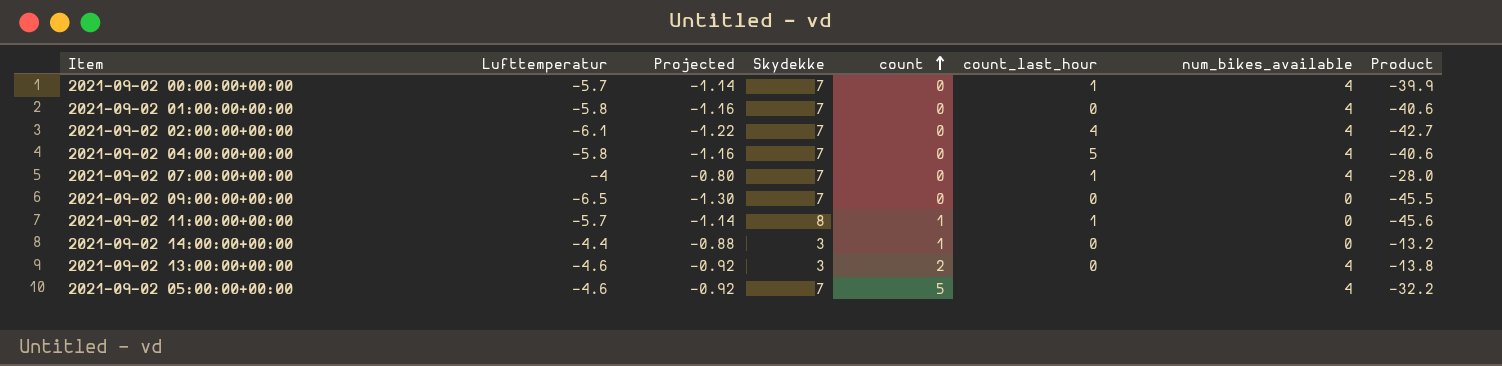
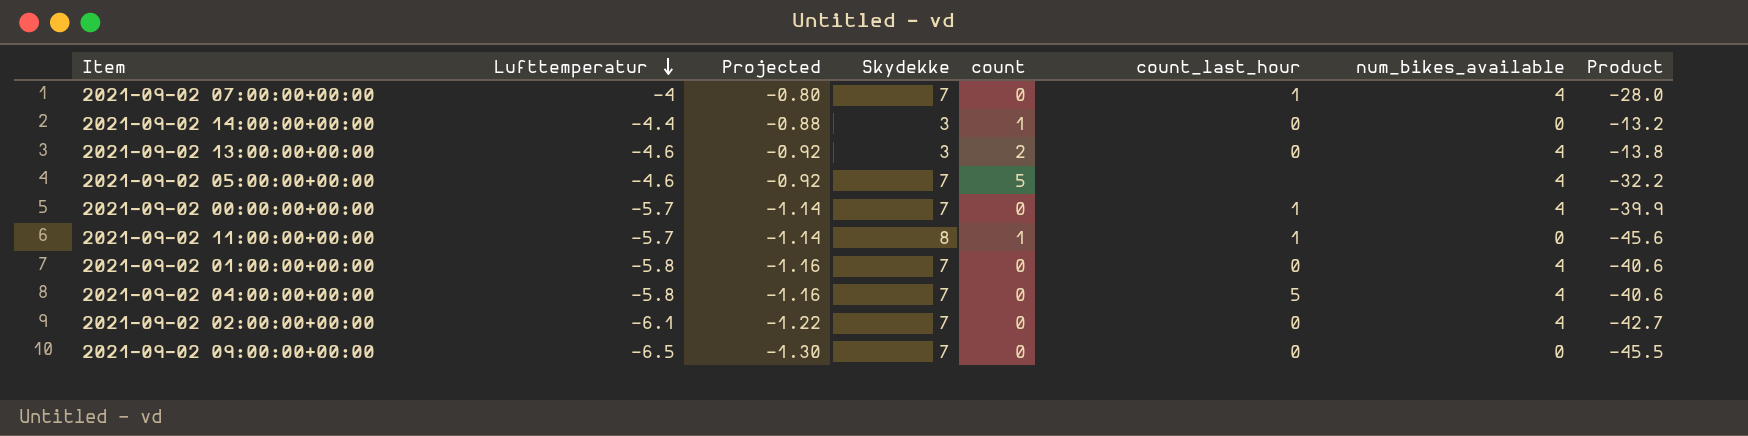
row order: count ascending -> Lufttemperatur descending
2021-09-02 02:00:00+00:00 | count_last_hour: 4 -> 0

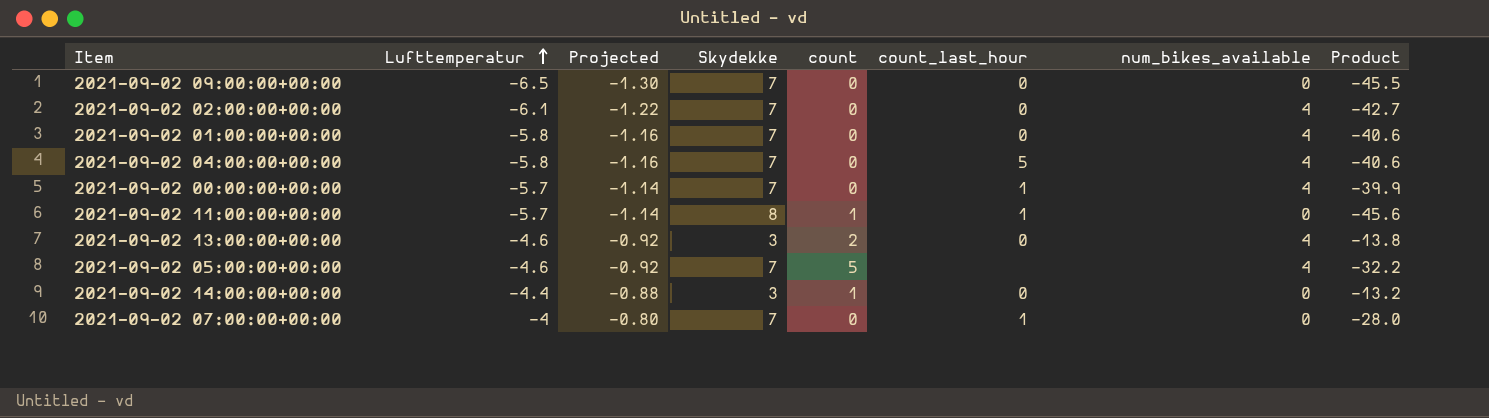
row order: Lufttemperatur descending -> Lufttemperatur ascending
2021-09-02 07:00:00+00:00 | num_bikes_available: 4 -> 0

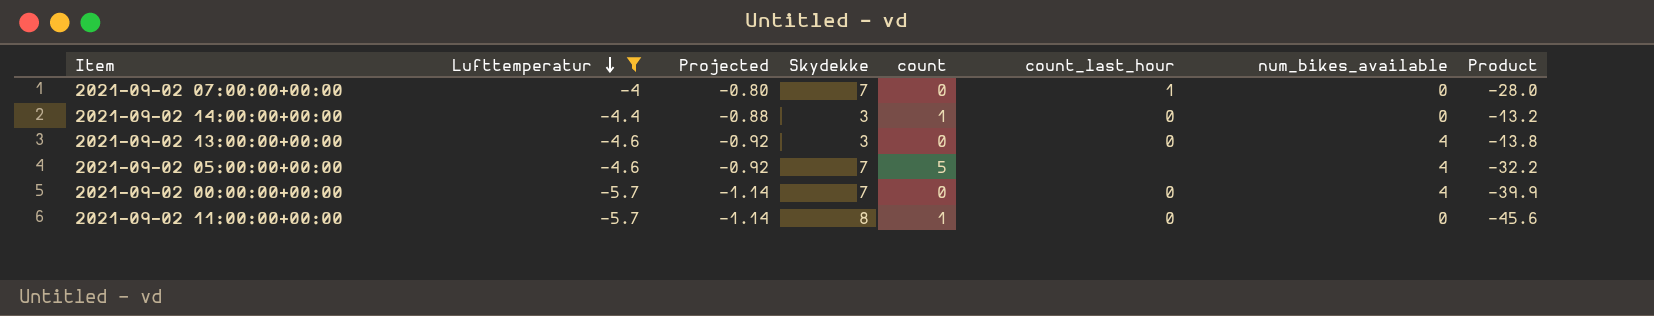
filter: none -> Lufttemperatur >= -5.7
row order: Lufttemperatur ascending -> Lufttemperatur descending
2021-09-02 13:00:00+00:00 | count: 2 -> 0
2021-09-02 00:00:00+00:00 | count_last_hour: 1 -> 0
2021-09-02 11:00:00+00:00 | count_last_hour: 1 -> 0

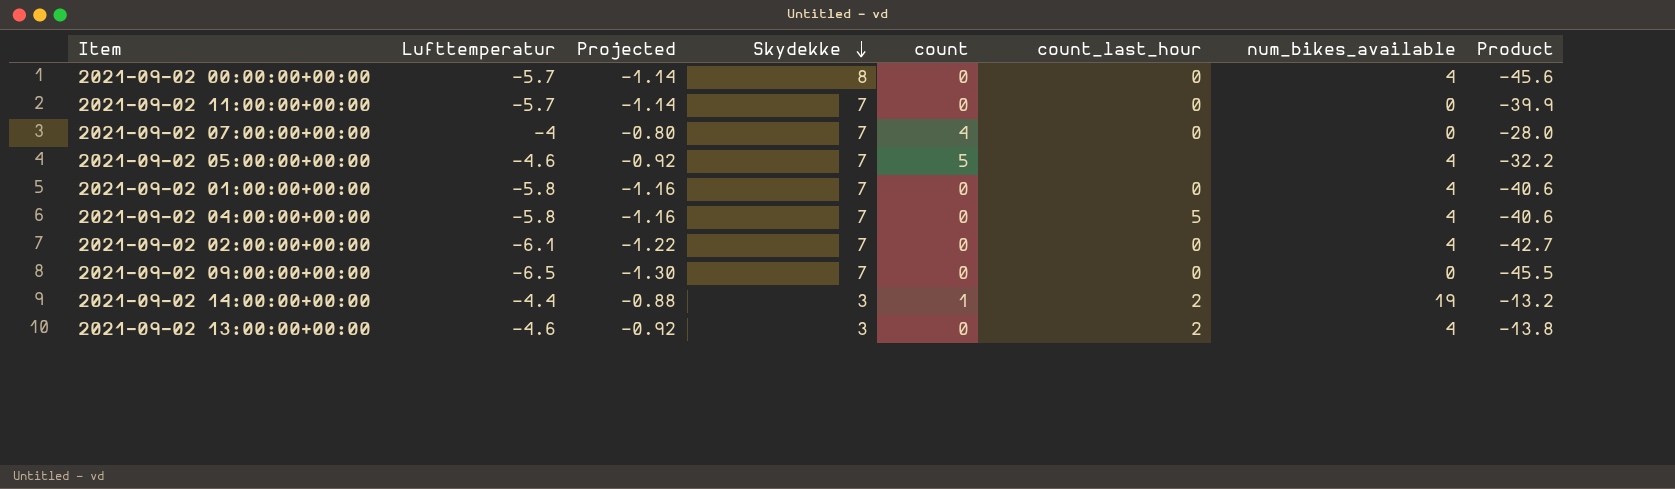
filter: Lufttemperatur >= -5.7 -> none
row order: Lufttemperatur descending -> Skydekke descending
2021-09-02 00:00:00+00:00 | Skydekke: 7 -> 8
2021-09-02 00:00:00+00:00 | Product: -39.9 -> -45.6
2021-09-02 11:00:00+00:00 | Skydekke: 8 -> 7
2021-09-02 11:00:00+00:00 | count: 1 -> 0
2021-09-02 11:00:00+00:00 | Product: -45.6 -> -39.9
2021-09-02 07:00:00+00:00 | count: 0 -> 4
2021-09-02 07:00:00+00:00 | count_last_hour: 1 -> 0
2021-09-02 14:00:00+00:00 | count_last_hour: 0 -> 2
2021-09-02 14:00:00+00:00 | num_bikes_available: 0 -> 19
2021-09-02 13:00:00+00:00 | count_last_hour: 0 -> 2

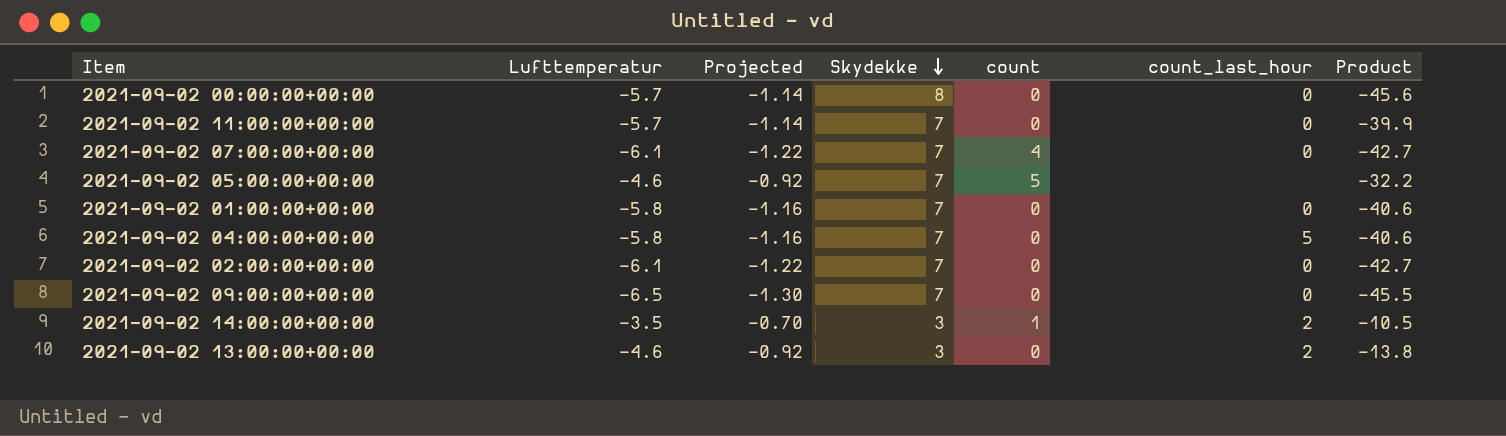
column num_bikes_available | position: 7 -> none
2021-09-02 07:00:00+00:00 | Lufttemperatur: -4 -> -6.1
2021-09-02 07:00:00+00:00 | Projected: -0.80 -> -1.22
2021-09-02 07:00:00+00:00 | Product: -28.0 -> -42.7
2021-09-02 14:00:00+00:00 | Lufttemperatur: -4.4 -> -3.5
2021-09-02 14:00:00+00:00 | Projected: -0.88 -> -0.70
2021-09-02 14:00:00+00:00 | Product: -13.2 -> -10.5

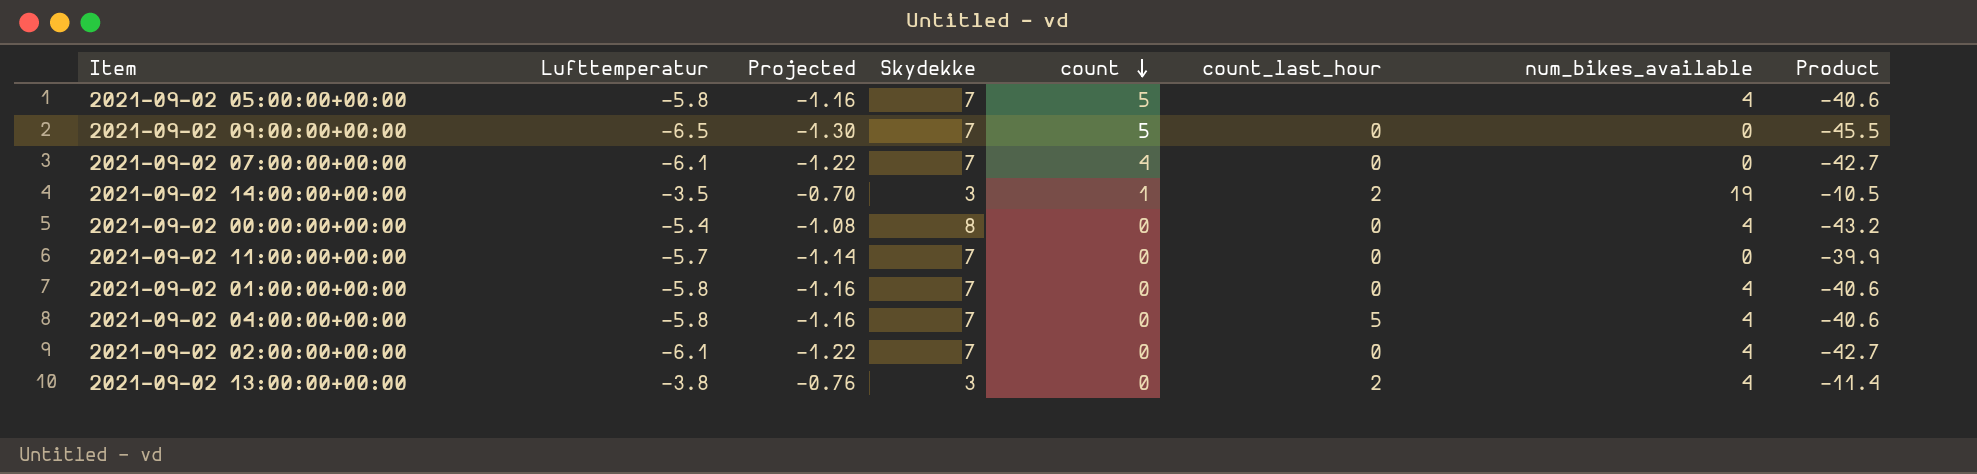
row order: Skydekke descending -> count descending
column num_bikes_available | position: none -> 7
2021-09-02 05:00:00+00:00 | Lufttemperatur: -4.6 -> -5.8
2021-09-02 05:00:00+00:00 | Projected: -0.92 -> -1.16
2021-09-02 05:00:00+00:00 | Product: -32.2 -> -40.6
2021-09-02 09:00:00+00:00 | count: 0 -> 5
2021-09-02 00:00:00+00:00 | Lufttemperatur: -5.7 -> -5.4
2021-09-02 00:00:00+00:00 | Projected: -1.14 -> -1.08
2021-09-02 00:00:00+00:00 | Product: -45.6 -> -43.2
2021-09-02 13:00:00+00:00 | Lufttemperatur: -4.6 -> -3.8
2021-09-02 13:00:00+00:00 | Projected: -0.92 -> -0.76
2021-09-02 13:00:00+00:00 | Product: -13.8 -> -11.4

